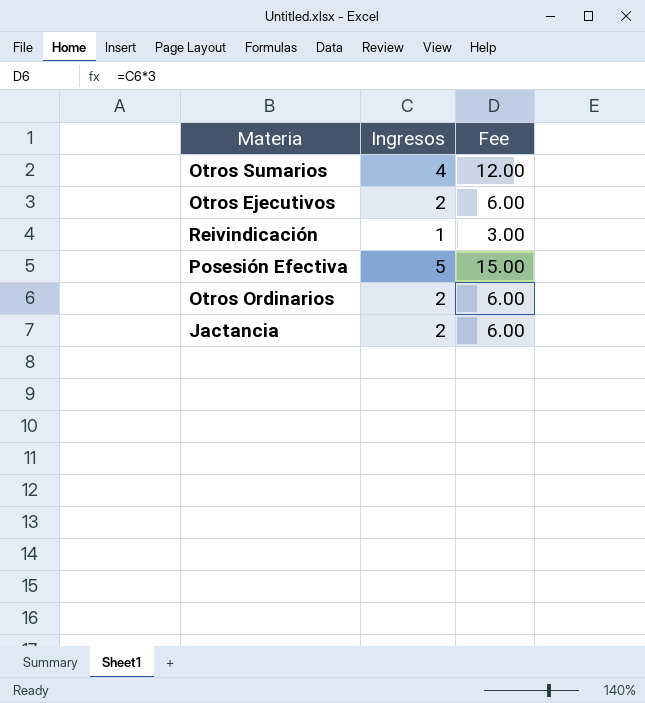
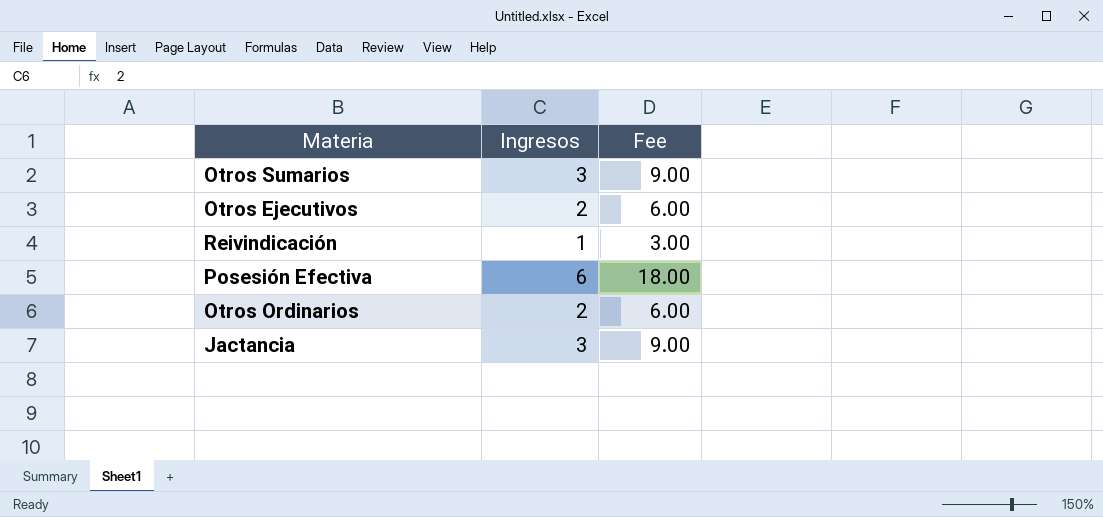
Otros Sumarios | Ingresos: 4 -> 3
Otros Sumarios | Fee: 12.00 -> 9.00
Posesión Efectiva | Ingresos: 5 -> 6
Posesión Efectiva | Fee: 15.00 -> 18.00
Jactancia | Ingresos: 2 -> 3
Jactancia | Fee: 6.00 -> 9.00

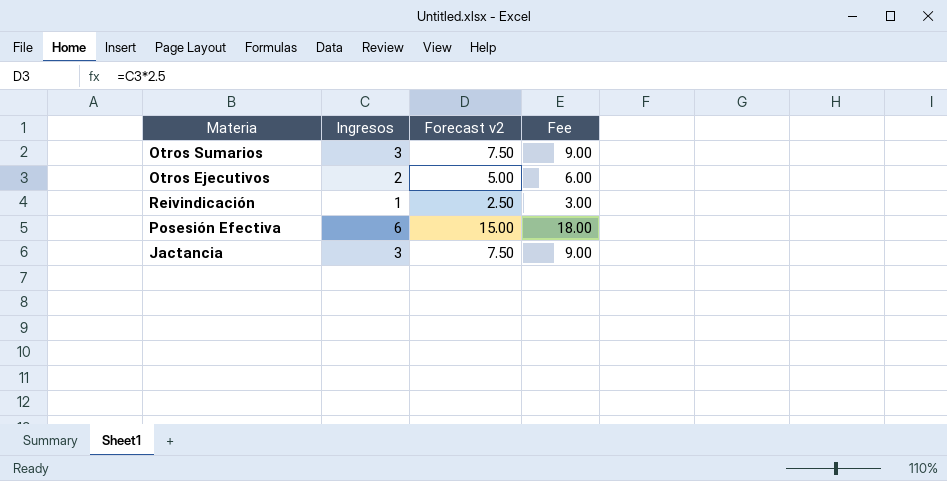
column Forecast v2 | formula: none -> [Ingresos] * 2.5
row Otros Ordinarios: 2 | 6.00 -> none

